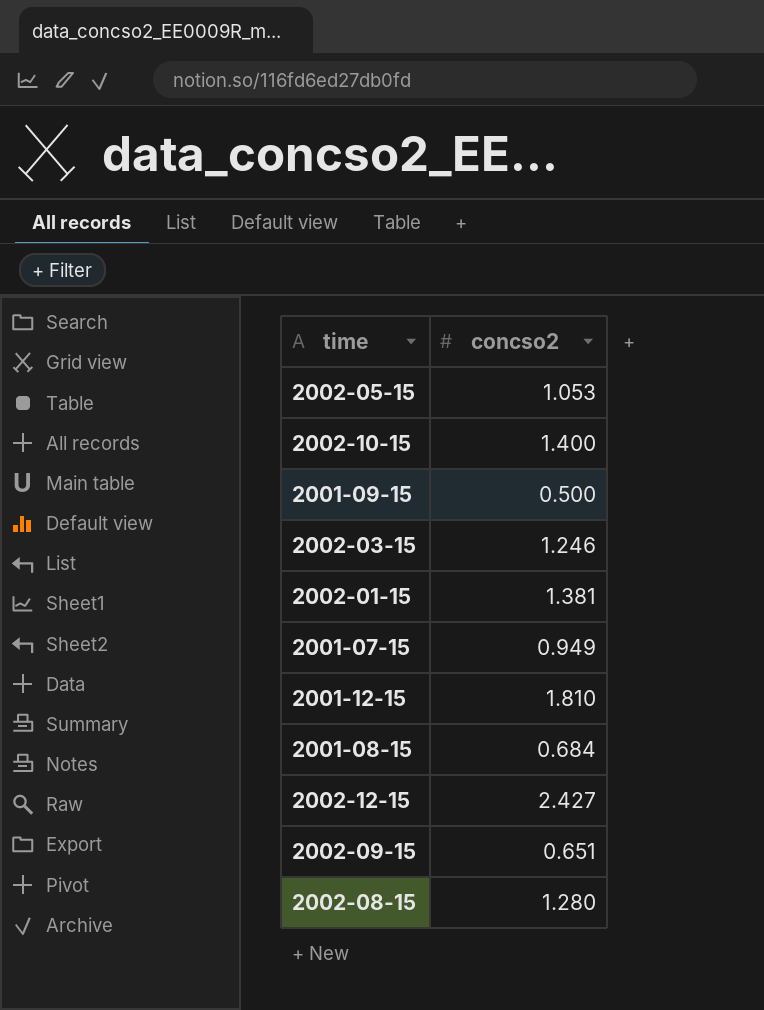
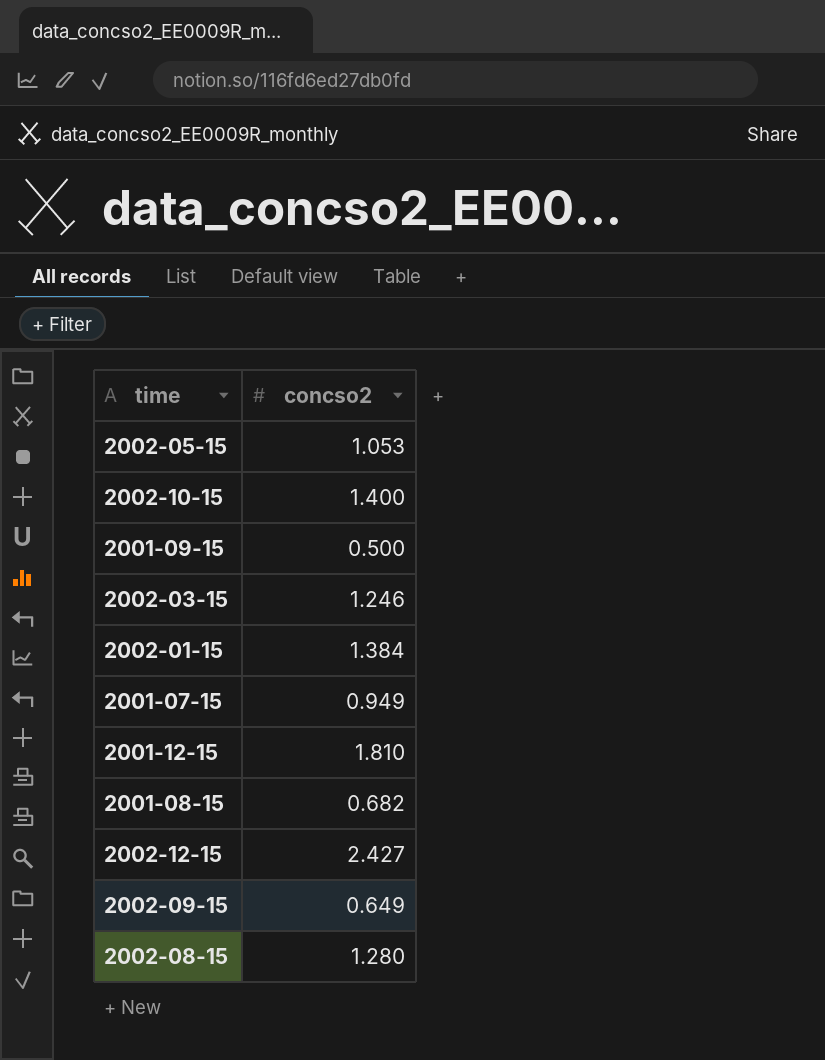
2002-01-15 | concso2: 1.381 -> 1.384
2001-08-15 | concso2: 0.684 -> 0.682
2002-09-15 | concso2: 0.651 -> 0.649

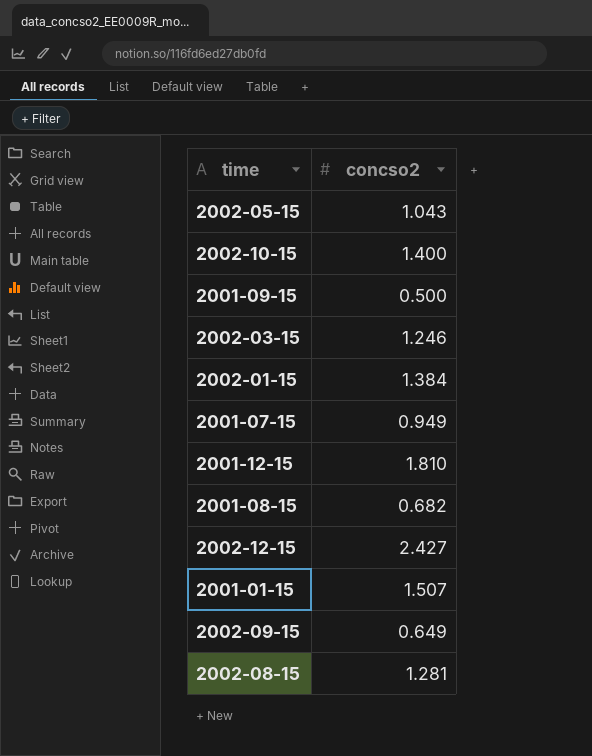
2002-05-15 | concso2: 1.053 -> 1.043
row 2001-01-15: none -> 1.507
2002-08-15 | concso2: 1.280 -> 1.281

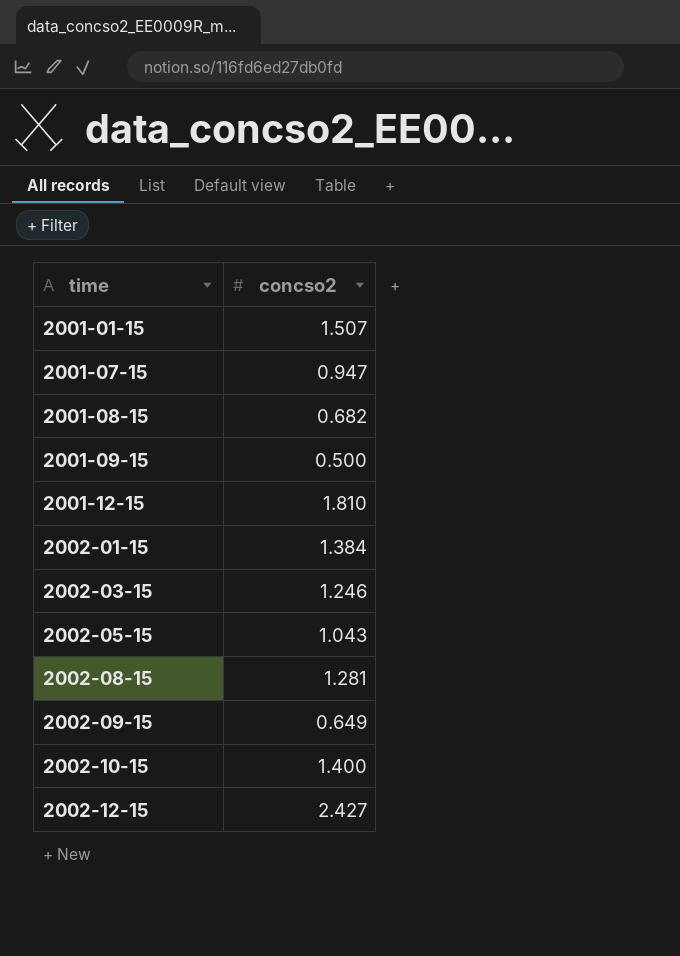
row order: none -> time ascending
2001-07-15 | concso2: 0.949 -> 0.947

